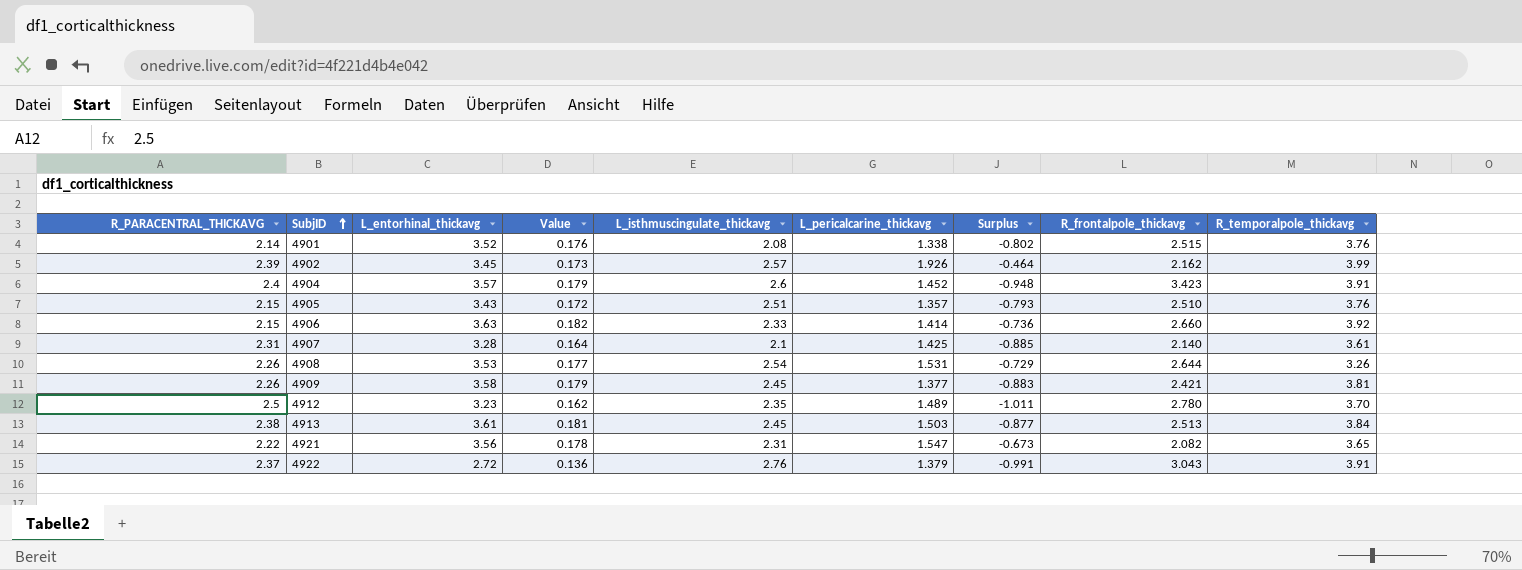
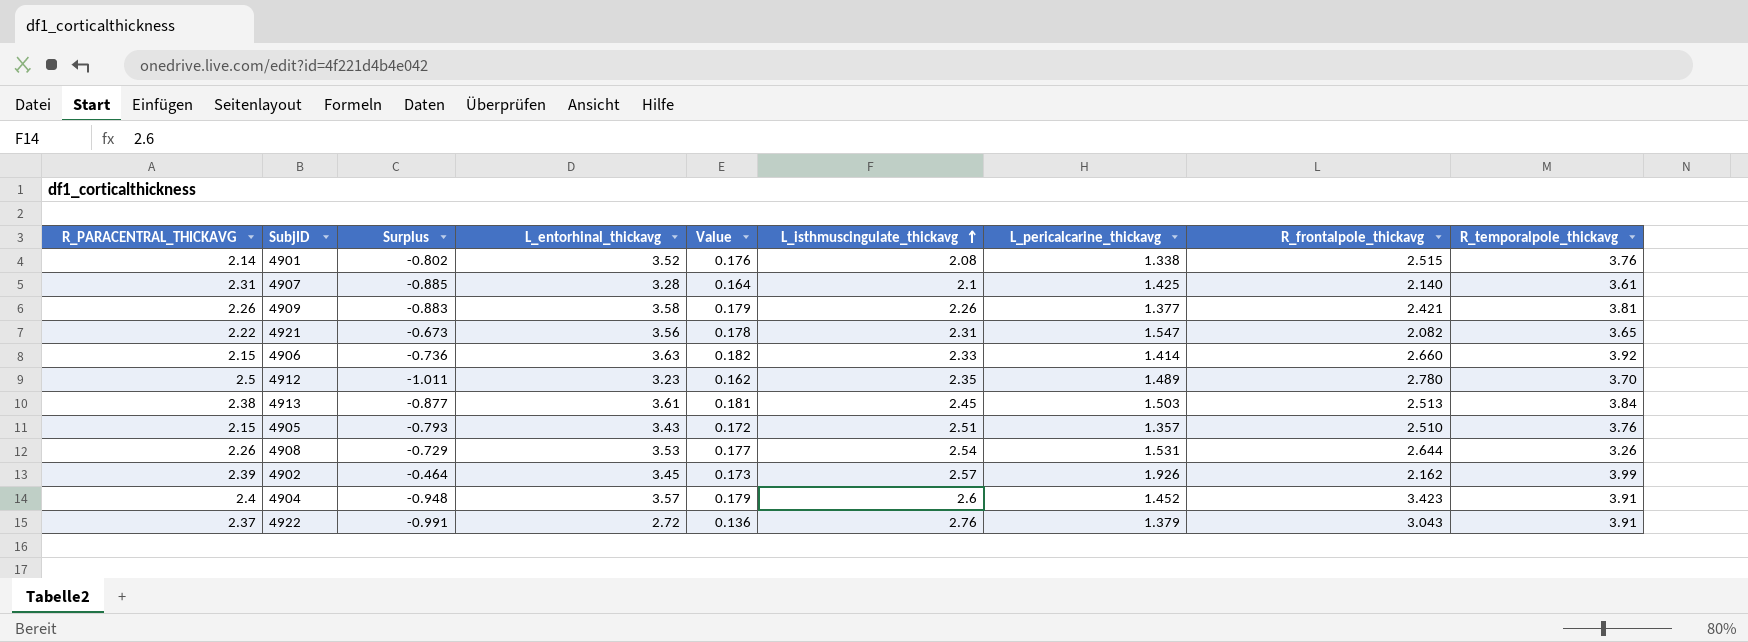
row order: SubjID ascending -> L_isthmuscingulate_thickavg ascending
column Surplus | position: 7 -> 3
4909 | L_isthmuscingulate_thickavg: 2.45 -> 2.26

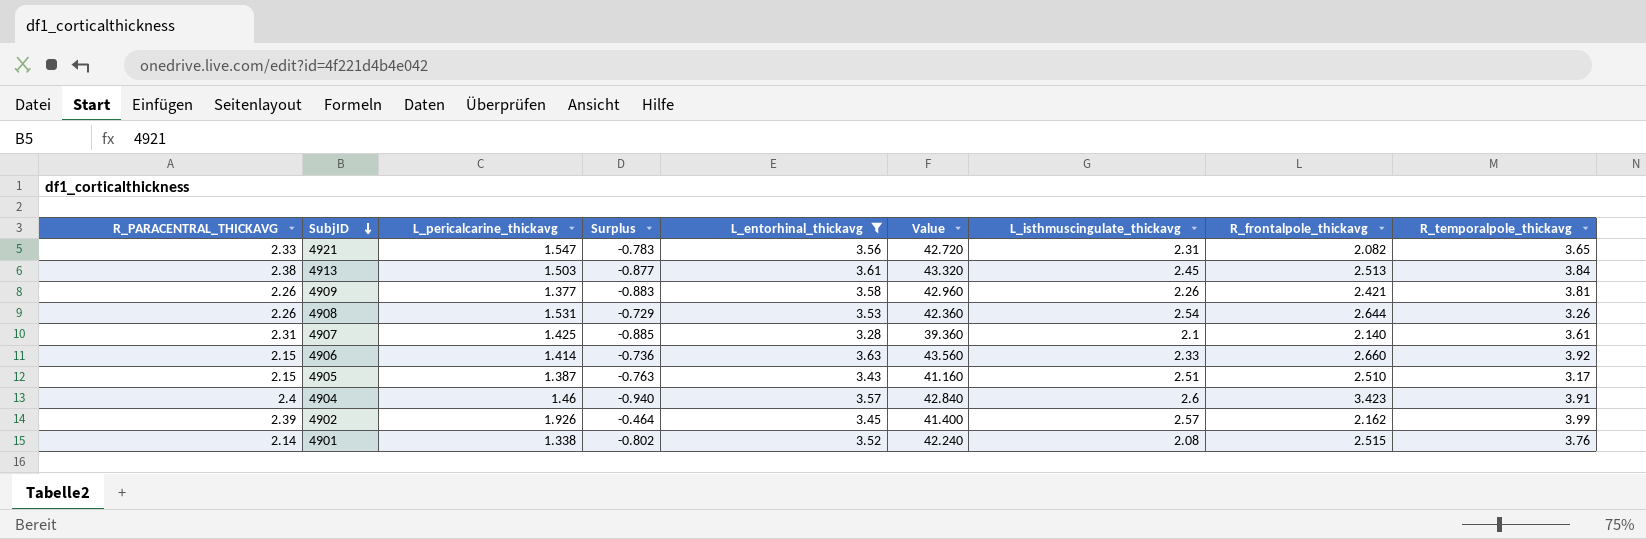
filter: none -> L_entorhinal_thickavg >= 3.28
row order: L_isthmuscingulate_thickavg ascending -> SubjID descending
column L_pericalcarine_thickavg | position: 7 -> 3
column Value | formula: [L_entorhinal_thickavg] * 0.05 -> [L_entorhinal_thickavg] * 12
4921 | R_PARACENTRAL_THICKAVG: 2.22 -> 2.33
4921 | Surplus: -0.673 -> -0.783
4905 | L_pericalcarine_thickavg: 1.357 -> 1.387
4905 | Surplus: -0.793 -> -0.763
4905 | R_temporalpole_thickavg: 3.76 -> 3.17
4904 | L_pericalcarine_thickavg: 1.452 -> 1.46
4904 | Surplus: -0.948 -> -0.940

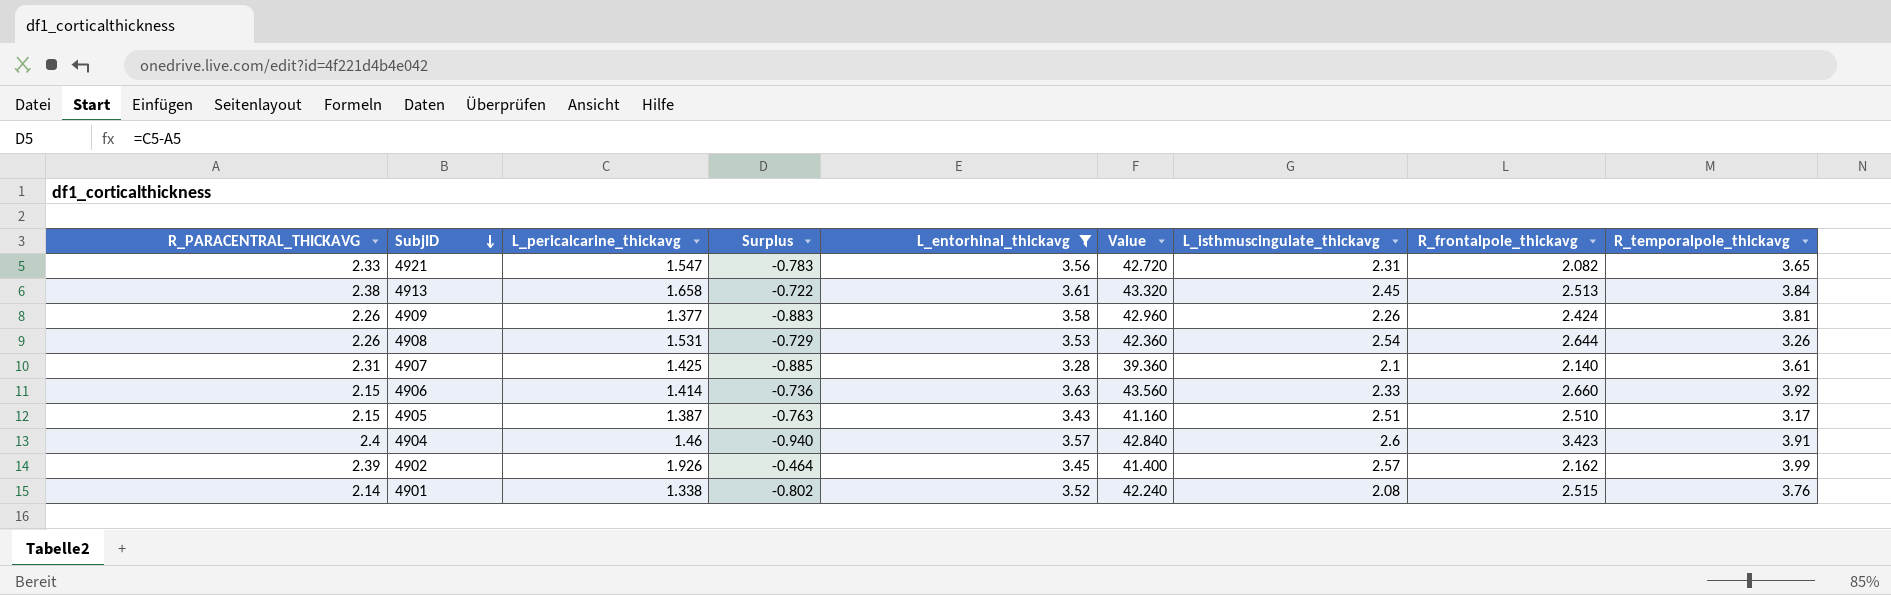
4913 | L_pericalcarine_thickavg: 1.503 -> 1.658
4913 | Surplus: -0.877 -> -0.722
4909 | R_frontalpole_thickavg: 2.421 -> 2.424

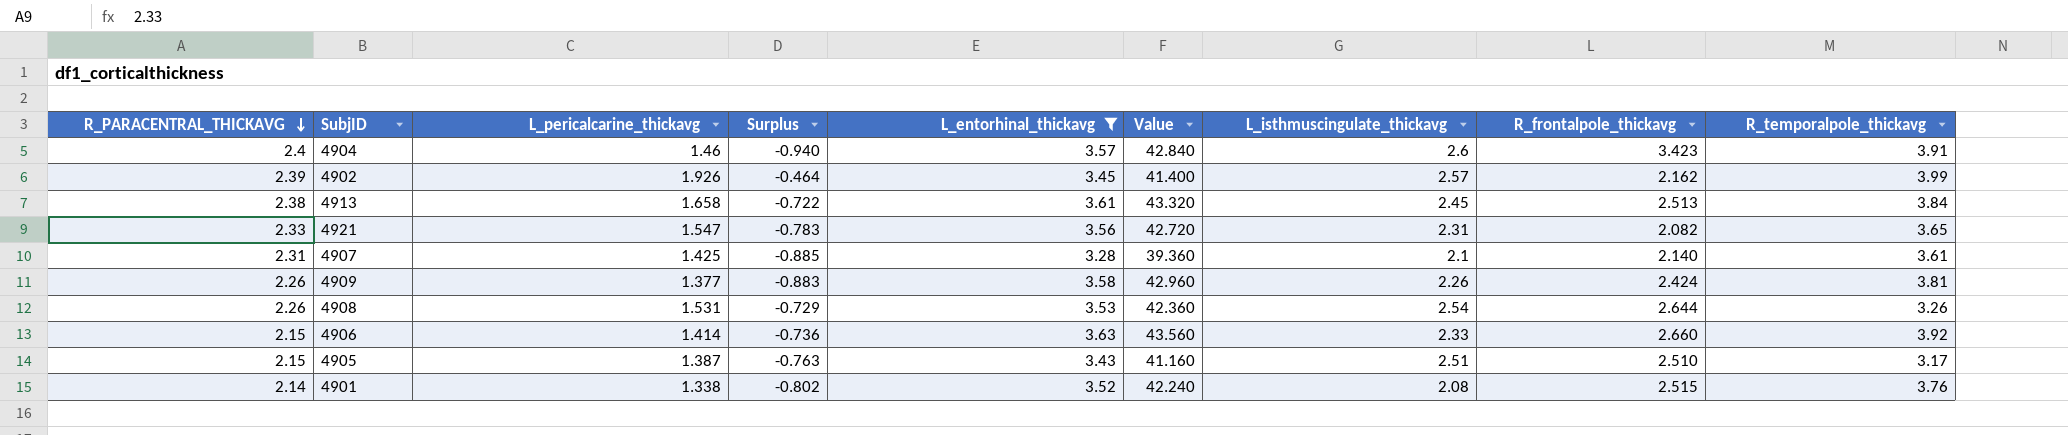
row order: SubjID descending -> R_PARACENTRAL_THICKAVG descending

